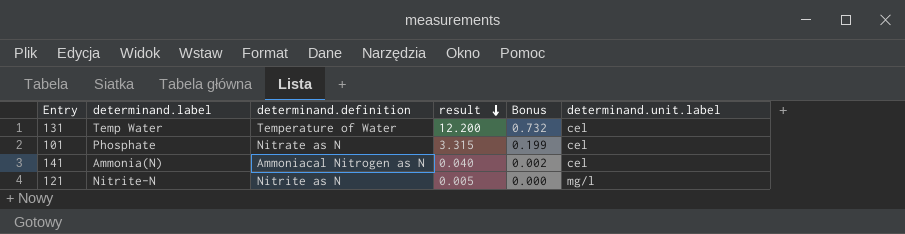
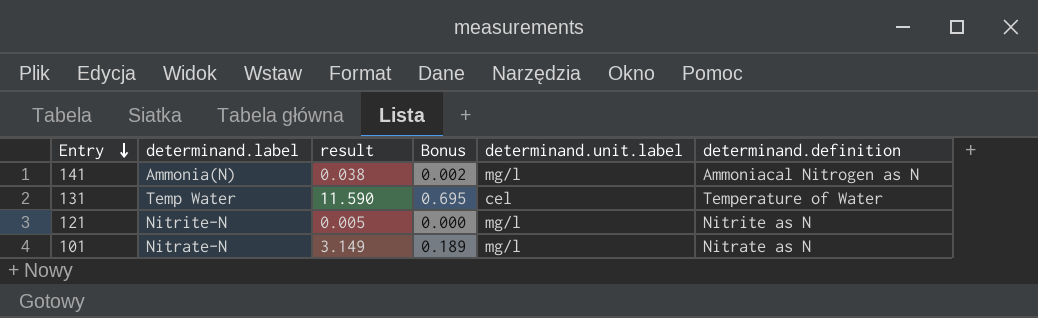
row order: result descending -> Entry descending
column determinand.definition | position: 3 -> 6
141 | result: 0.040 -> 0.038
141 | determinand.unit.label: cel -> mg/l
131 | result: 12.200 -> 11.590
131 | Bonus: 0.732 -> 0.695
101 | determinand.label: Phosphate -> Nitrate-N
101 | result: 3.315 -> 3.149
101 | Bonus: 0.199 -> 0.189
101 | determinand.unit.label: cel -> mg/l

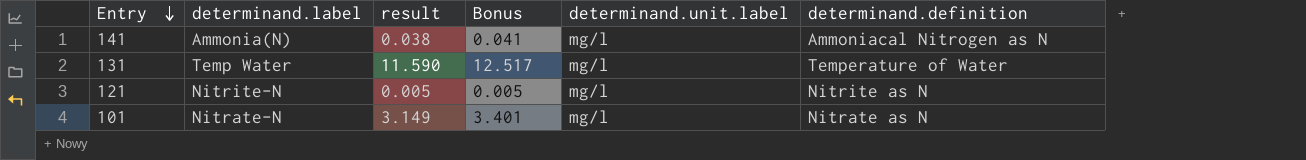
column Bonus | formula: [result] * 0.06 -> [result] * 1.08
131 | determinand.unit.label: cel -> mg/l

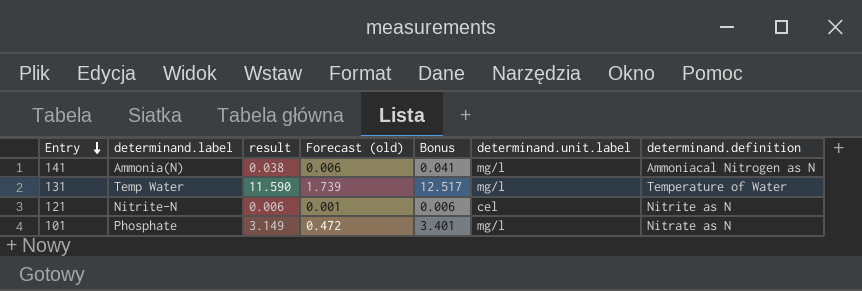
column Forecast (old) | formula: none -> [result] * 0.15
121 | result: 0.005 -> 0.006
121 | Bonus: 0.005 -> 0.006
121 | determinand.unit.label: mg/l -> cel
101 | determinand.label: Nitrate-N -> Phosphate

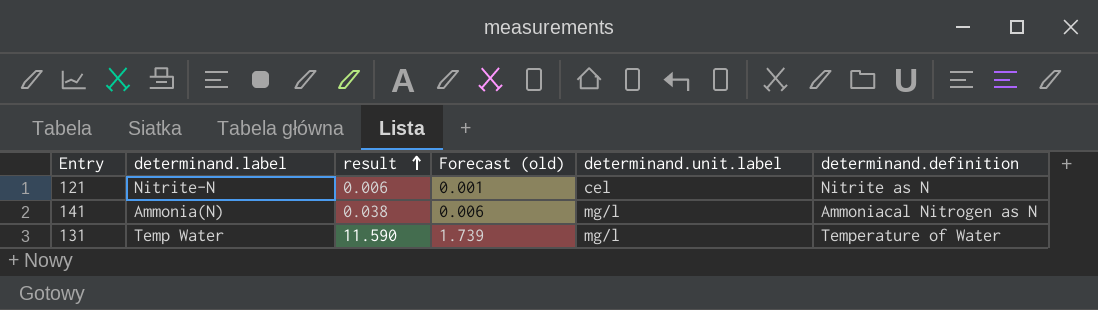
row order: Entry descending -> result ascending
column Bonus | formula: [result] * 1.08 -> none
row 101: Phosphate | 3.149 | 0.472 | 3.401 | mg/l | Nitrate as N -> none

